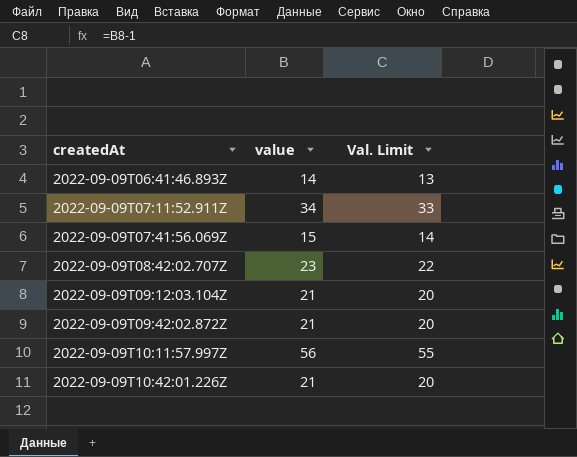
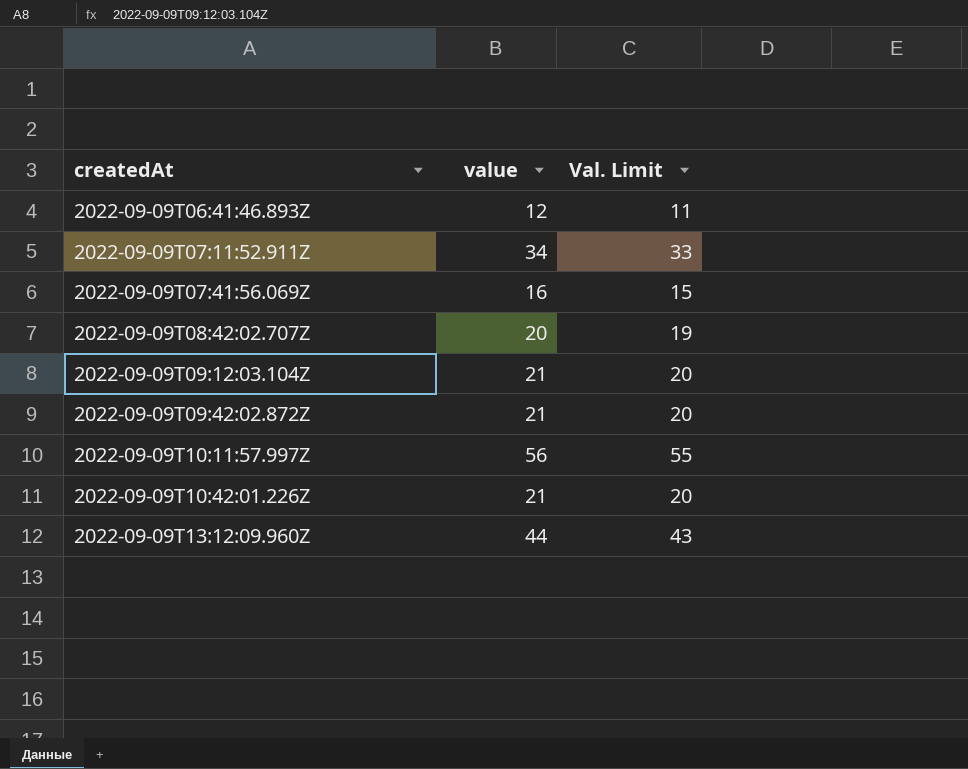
2022-09-09T06:41:46.893Z | value: 14 -> 12
2022-09-09T06:41:46.893Z | Val. Limit: 13 -> 11
2022-09-09T07:41:56.069Z | value: 15 -> 16
2022-09-09T07:41:56.069Z | Val. Limit: 14 -> 15
2022-09-09T08:42:02.707Z | value: 23 -> 20
2022-09-09T08:42:02.707Z | Val. Limit: 22 -> 19
row 2022-09-09T13:12:09.960Z: none -> 44 | 43

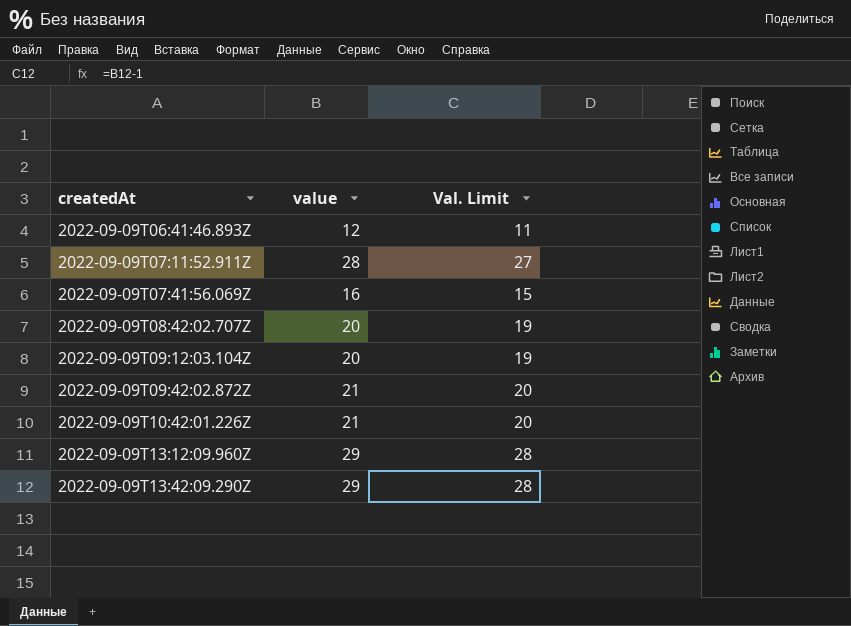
row 2022-09-09T10:11:57.997Z: 56 | 55 -> none
2022-09-09T07:11:52.911Z | value: 34 -> 28
2022-09-09T07:11:52.911Z | Val. Limit: 33 -> 27
2022-09-09T09:12:03.104Z | value: 21 -> 20
2022-09-09T09:12:03.104Z | Val. Limit: 20 -> 19
2022-09-09T13:12:09.960Z | value: 44 -> 29
2022-09-09T13:12:09.960Z | Val. Limit: 43 -> 28
row 2022-09-09T13:42:09.290Z: none -> 29 | 28

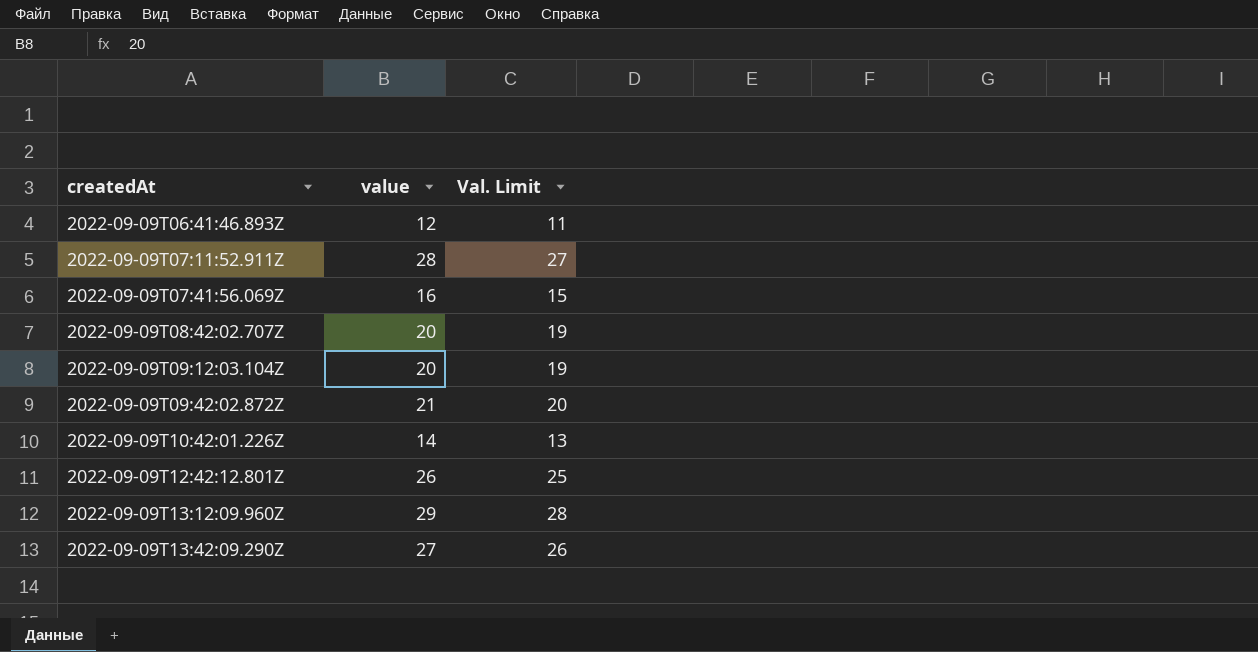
2022-09-09T10:42:01.226Z | value: 21 -> 14
2022-09-09T10:42:01.226Z | Val. Limit: 20 -> 13
row 2022-09-09T12:42:12.801Z: none -> 26 | 25
2022-09-09T13:42:09.290Z | value: 29 -> 27
2022-09-09T13:42:09.290Z | Val. Limit: 28 -> 26

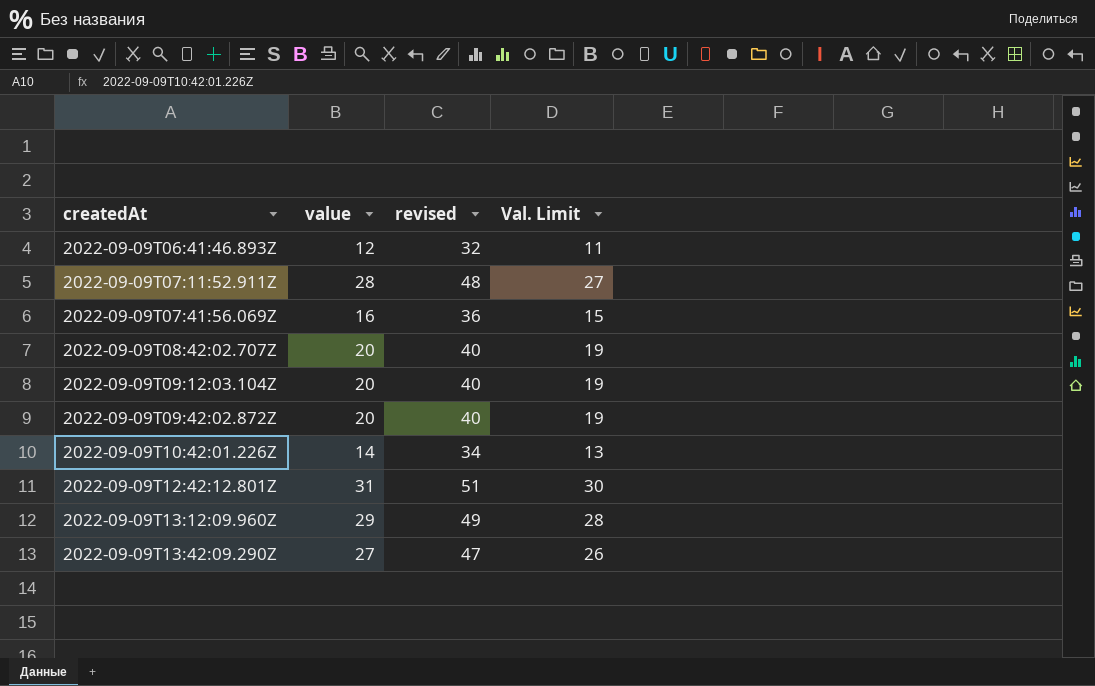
column revised | formula: none -> [value] + 20
2022-09-09T09:42:02.872Z | value: 21 -> 20
2022-09-09T09:42:02.872Z | Val. Limit: 20 -> 19
2022-09-09T12:42:12.801Z | value: 26 -> 31
2022-09-09T12:42:12.801Z | Val. Limit: 25 -> 30

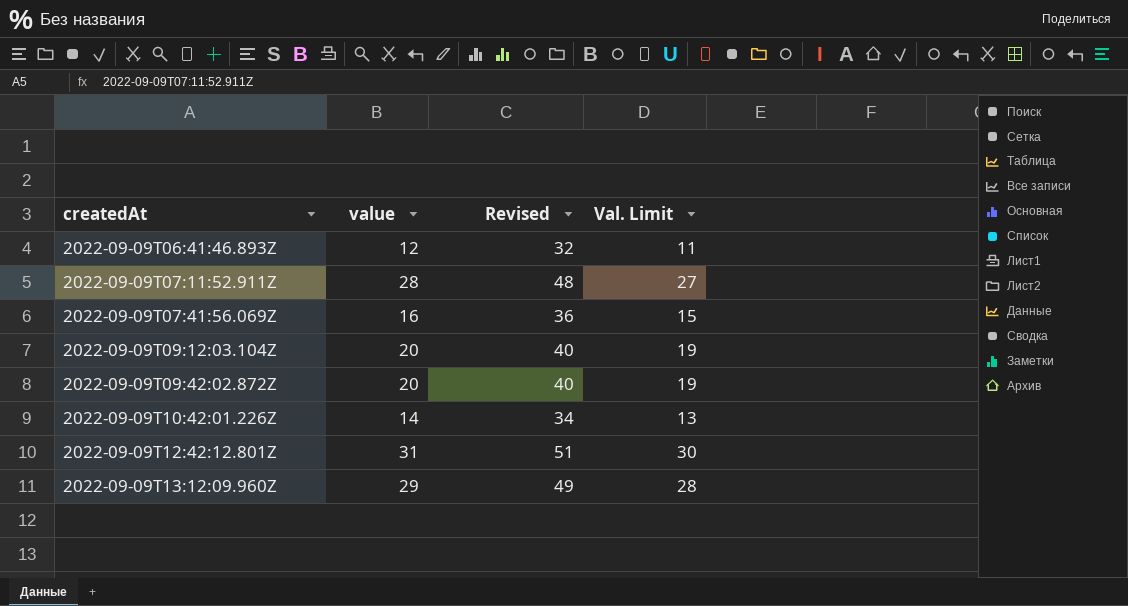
column name: revised -> Revised
row 2022-09-09T08:42:02.707Z: 20 | 40 | 19 -> none
row 2022-09-09T13:42:09.290Z: 27 | 47 | 26 -> none

